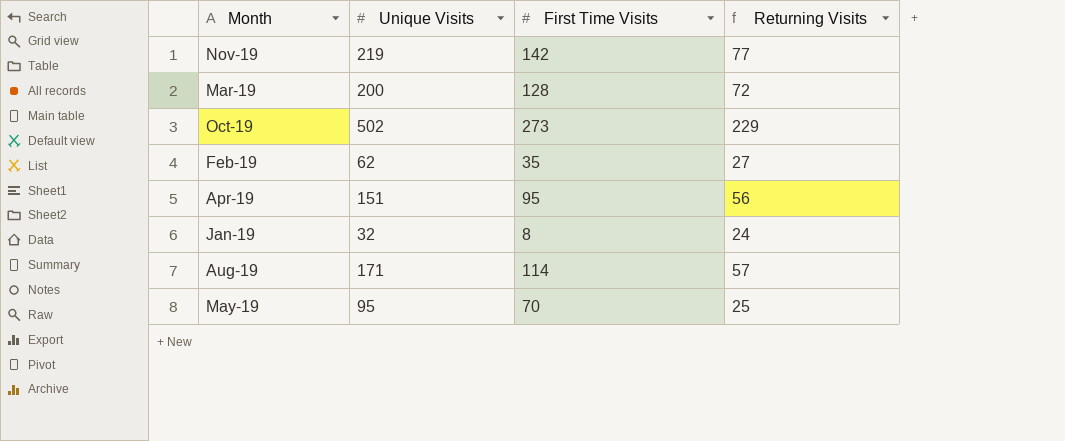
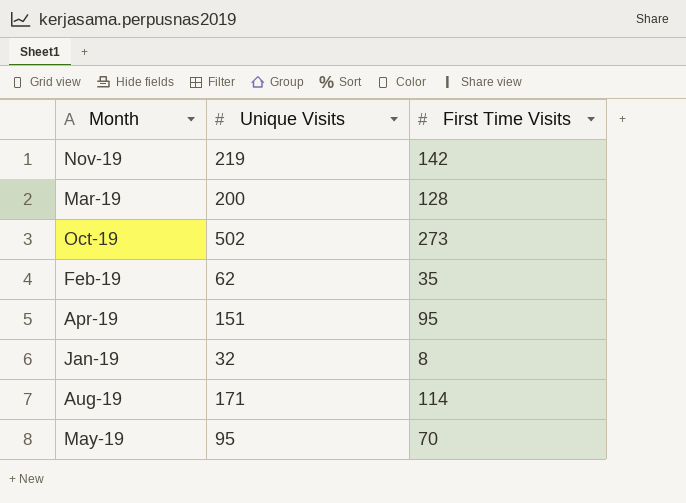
column Returning Visits | formula: [Unique Visits] - [First Time Visits] -> none

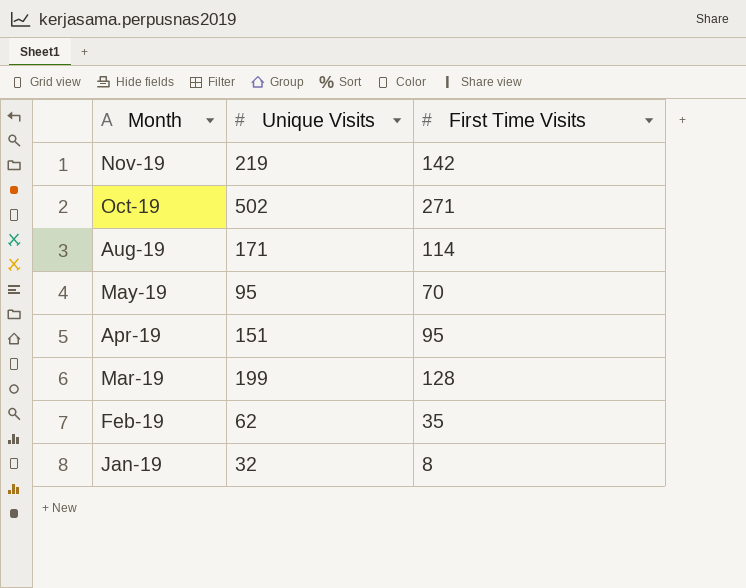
row order: none -> Month descending
Oct-19 | First Time Visits: 273 -> 271
Mar-19 | Unique Visits: 200 -> 199

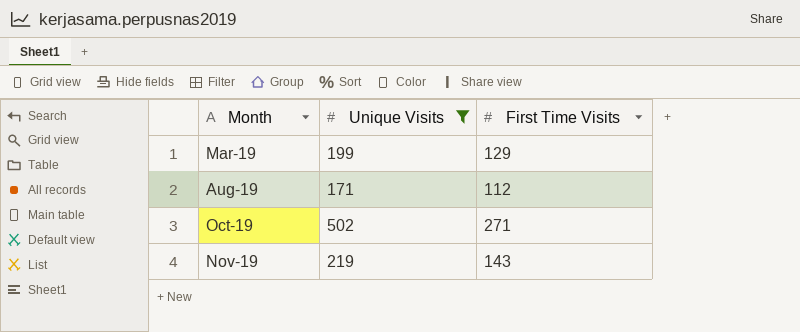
filter: none -> Unique Visits >= 171
row order: Month descending -> Month ascending
Mar-19 | First Time Visits: 128 -> 129
Aug-19 | First Time Visits: 114 -> 112
Nov-19 | First Time Visits: 142 -> 143

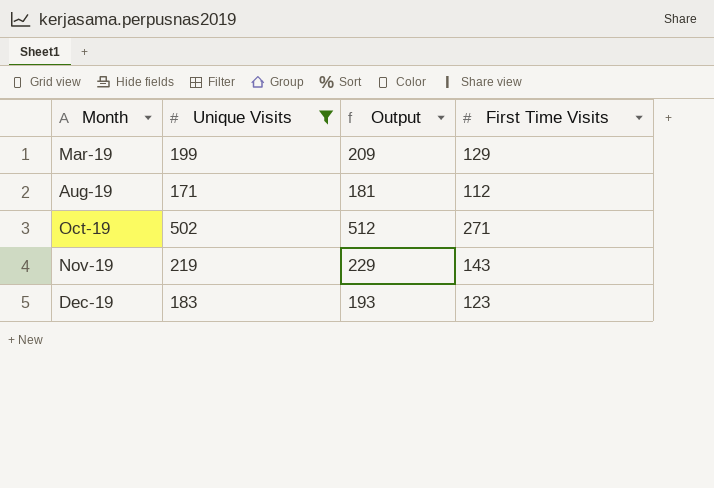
column Output | formula: none -> [Unique Visits] + 10
row Dec-19: none -> 183 | 193 | 123

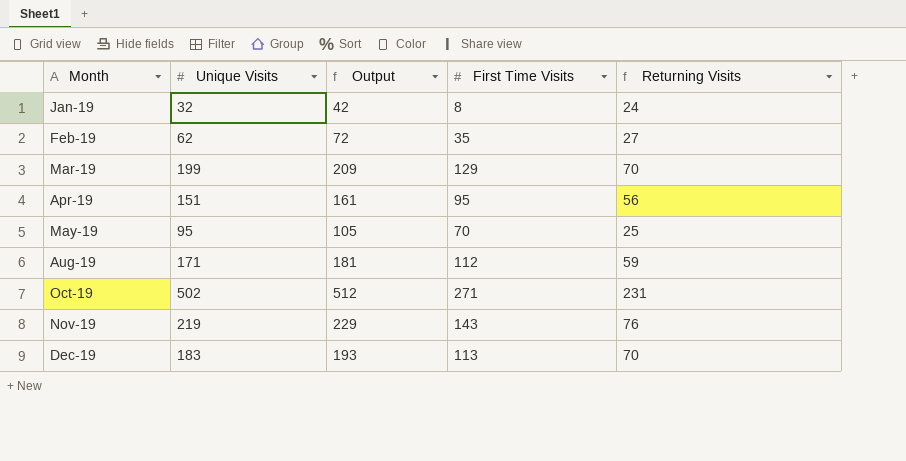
filter: Unique Visits >= 171 -> none
column Returning Visits | formula: none -> [Unique Visits] - [First Time Visits]
Dec-19 | First Time Visits: 123 -> 113

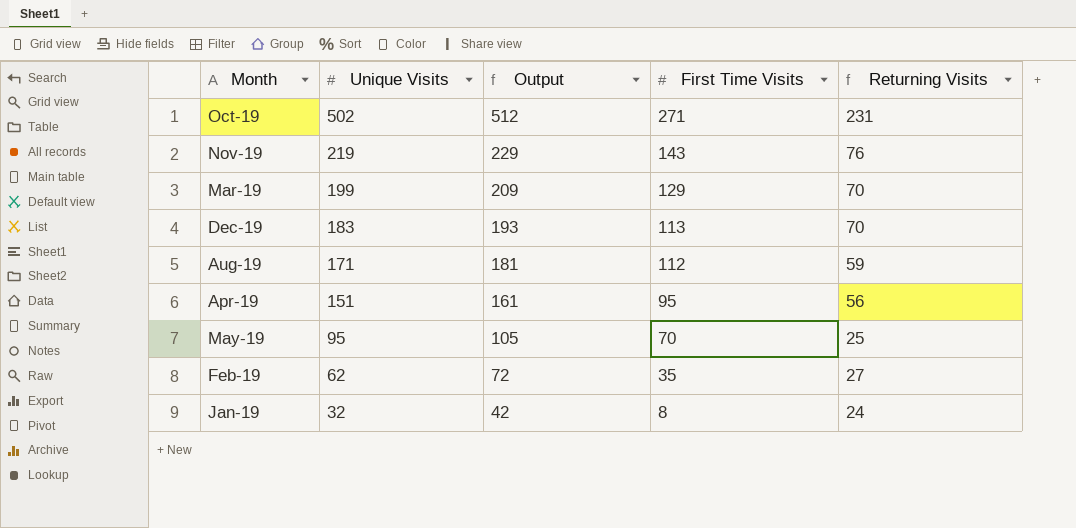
row order: Month ascending -> Unique Visits descending

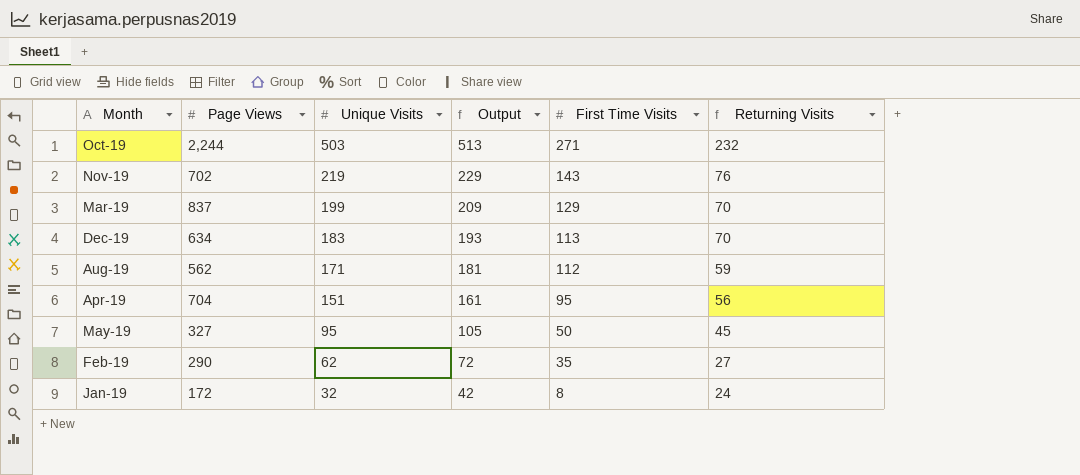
column Page Views | position: none -> 2
Oct-19 | Unique Visits: 502 -> 503
Oct-19 | Output: 512 -> 513
Oct-19 | Returning Visits: 231 -> 232
May-19 | First Time Visits: 70 -> 50
May-19 | Returning Visits: 25 -> 45

